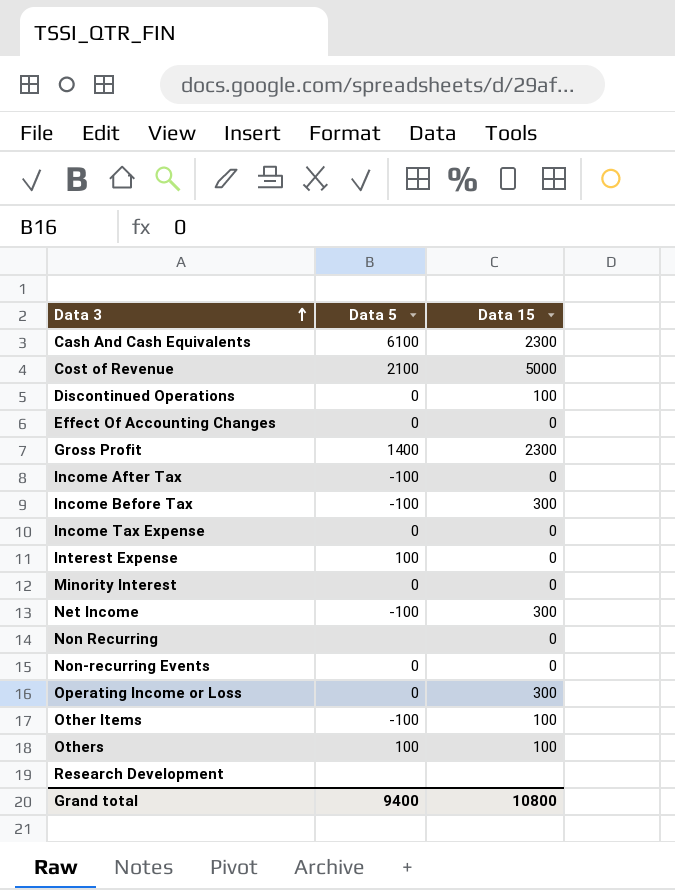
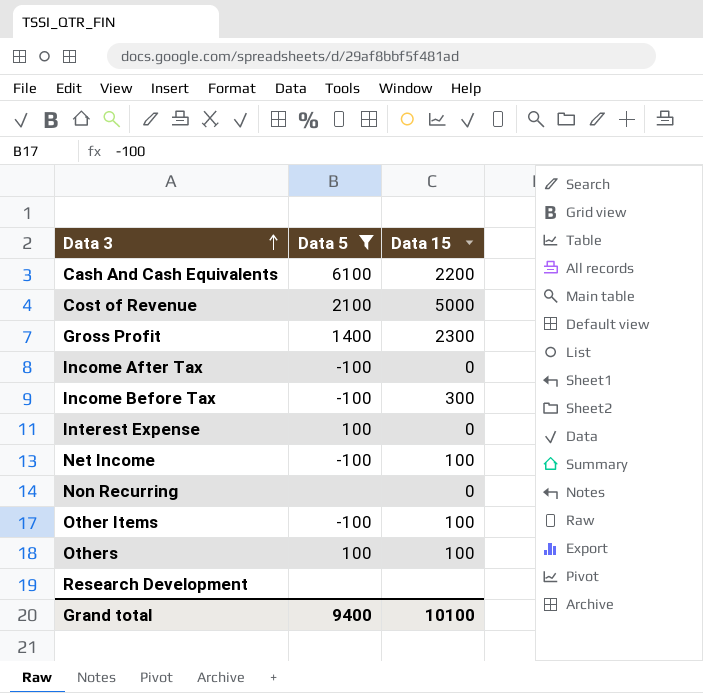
filter: none -> Data 5 != 0
Cash And Cash Equivalents | Data 15: 2300 -> 2200
Net Income | Data 15: 300 -> 100
Grand total | Data 15: 10800 -> 10100

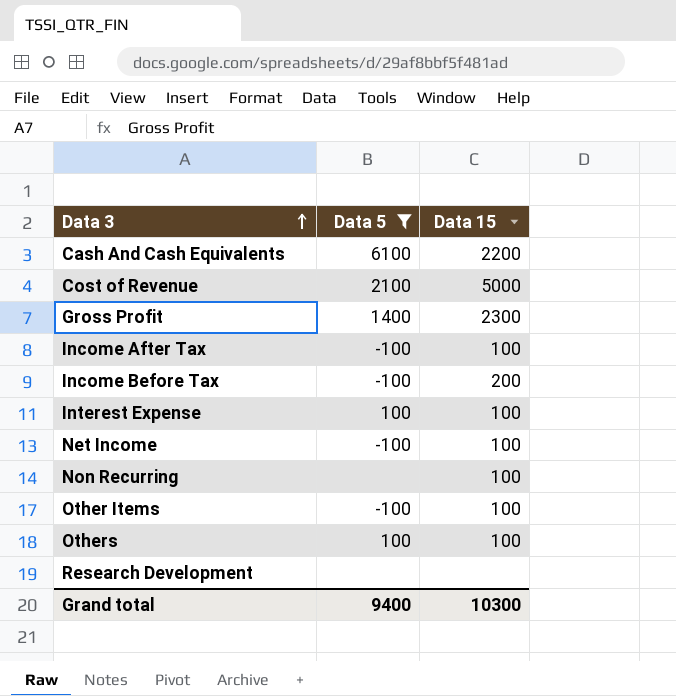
Income After Tax | Data 15: 0 -> 100
Income Before Tax | Data 15: 300 -> 200
Interest Expense | Data 15: 0 -> 100
Non Recurring | Data 15: 0 -> 100
Grand total | Data 15: 10100 -> 10300

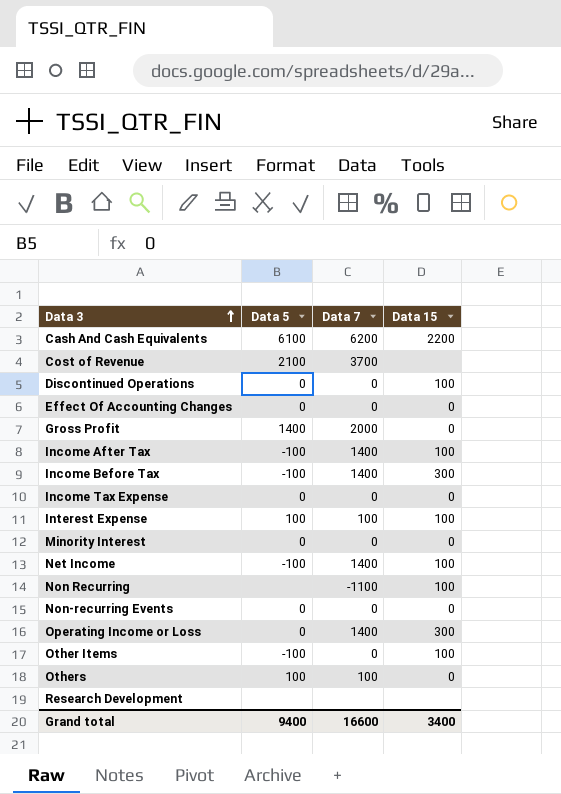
filter: Data 5 != 0 -> none
column Data 7 | position: none -> 3
Cost of Revenue | Data 15: 5000 -> none
Gross Profit | Data 15: 2300 -> 0
Income Before Tax | Data 15: 200 -> 300
Others | Data 15: 100 -> 0
Grand total | Data 15: 10300 -> 3400

